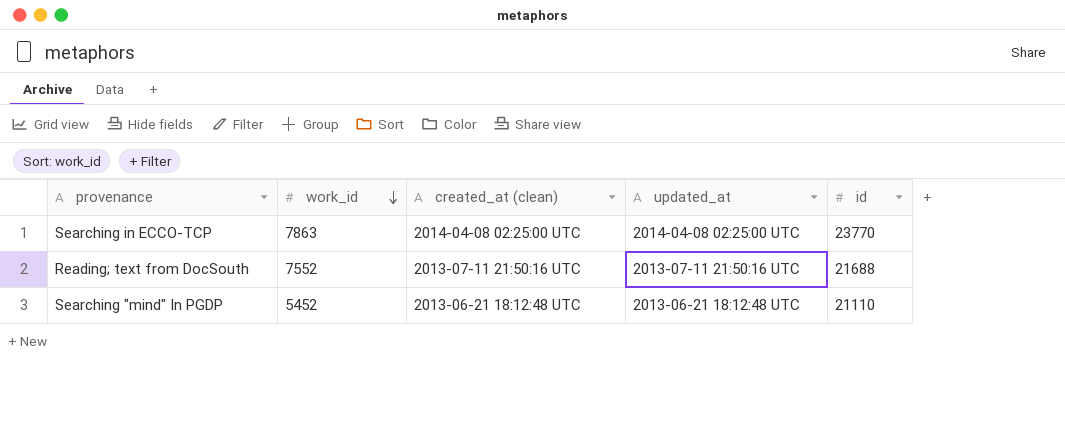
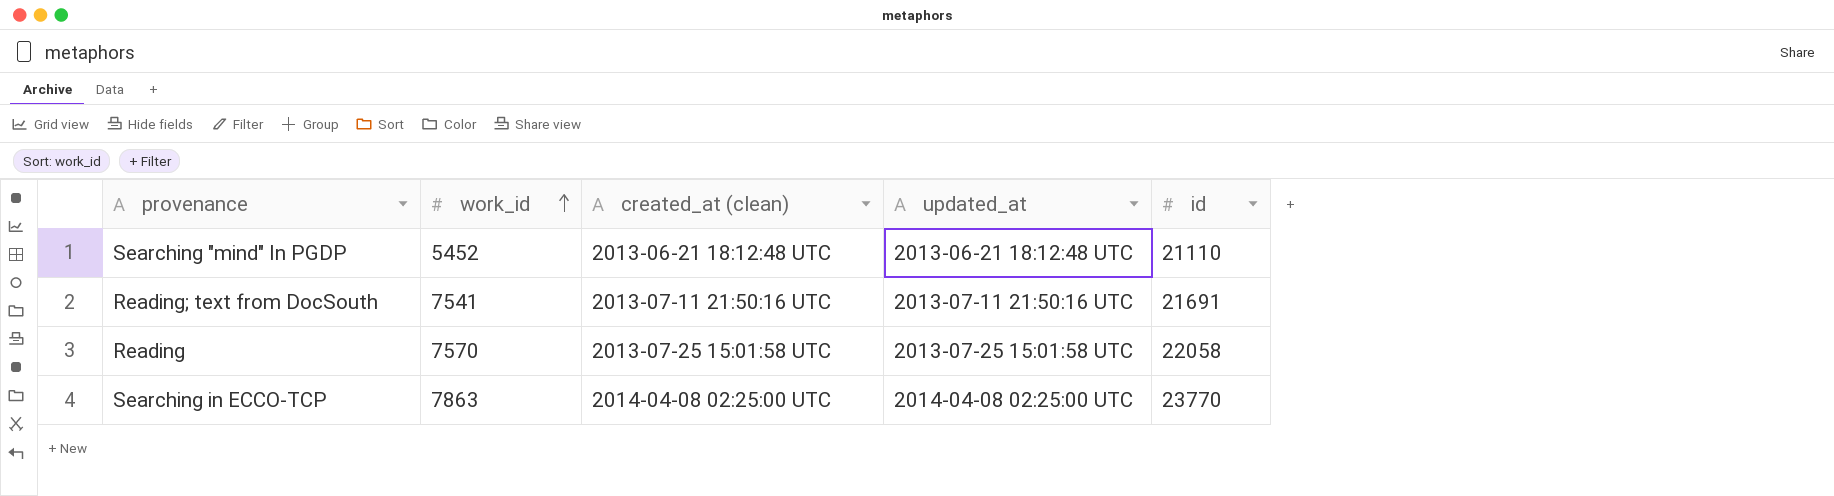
row order: work_id descending -> work_id ascending
Reading; text from DocSouth | work_id: 7552 -> 7541
Reading; text from DocSouth | id: 21688 -> 21691
row Reading: none -> 7570 | 2013-07-25 15:01:58 UTC | 2013-07-25 15:01:58 UTC | 22058

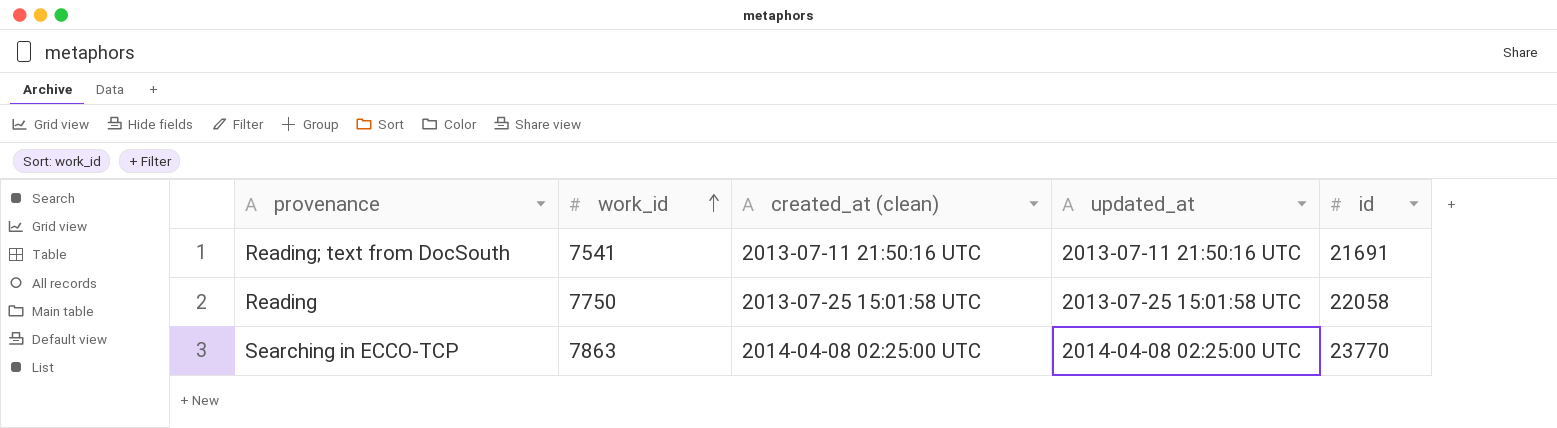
row Searching "mind" In PGDP: 5452 | 2013-06-21 18:12:48 UTC | 2013-06-21 18:12:48 UTC | 21110 -> none
Reading | work_id: 7570 -> 7750

